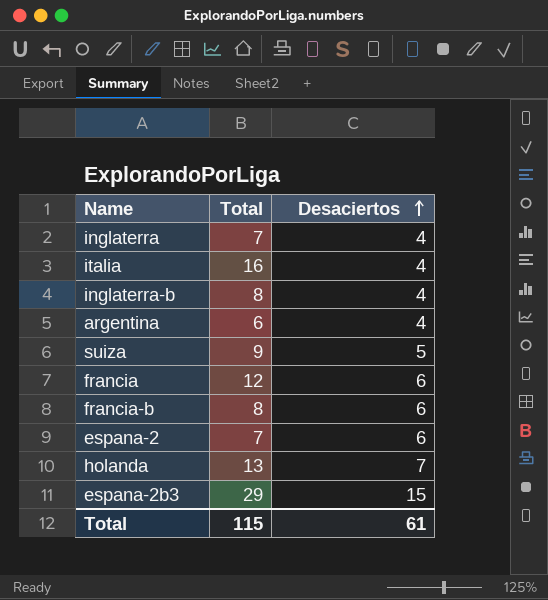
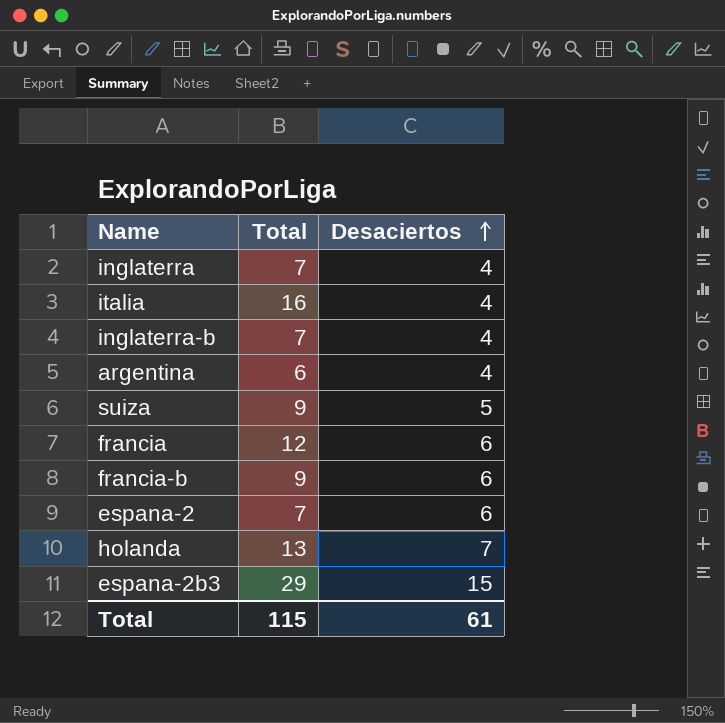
inglaterra-b | Total: 8 -> 7
francia-b | Total: 8 -> 9

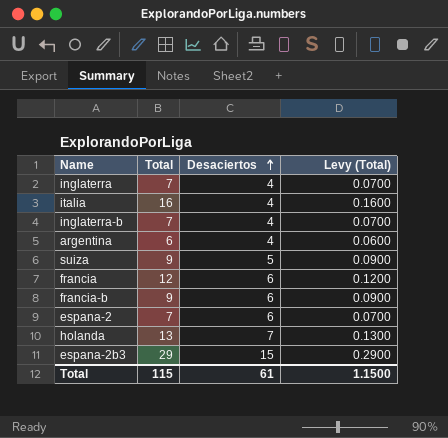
column Levy (Total) | formula: none -> [Total] * 0.01

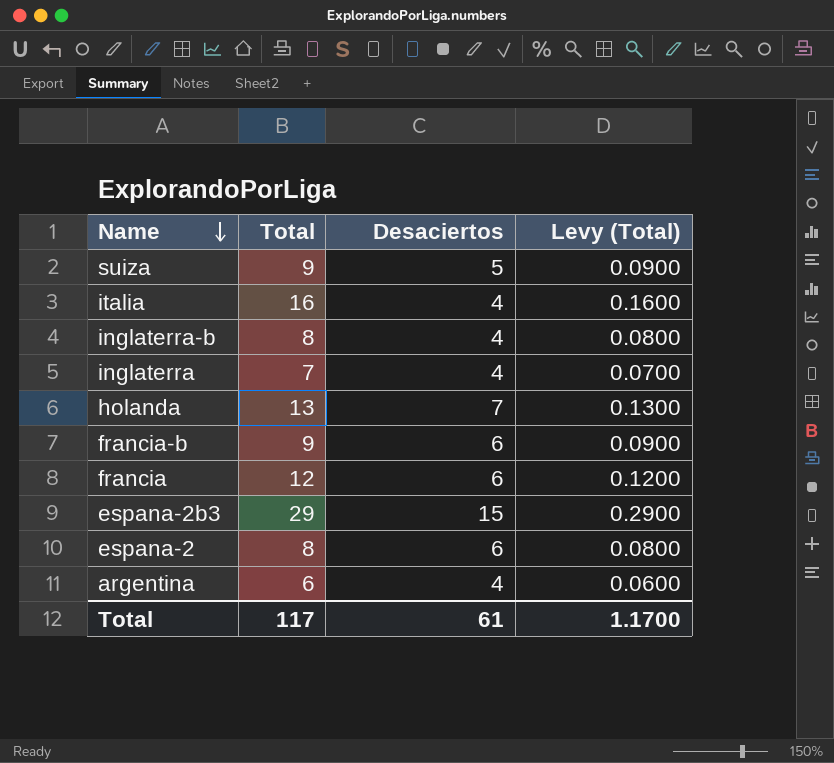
row order: Desaciertos ascending -> Name descending
inglaterra-b | Total: 7 -> 8
inglaterra-b | Levy (Total): 0.0700 -> 0.0800
espana-2 | Total: 7 -> 8
espana-2 | Levy (Total): 0.0700 -> 0.0800
Total | Total: 115 -> 117
Total | Levy (Total): 1.1500 -> 1.1700

